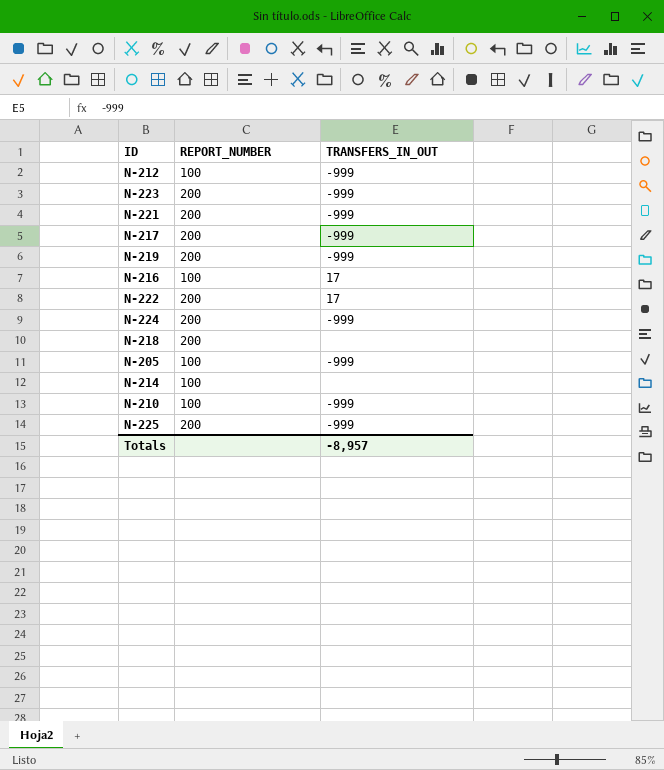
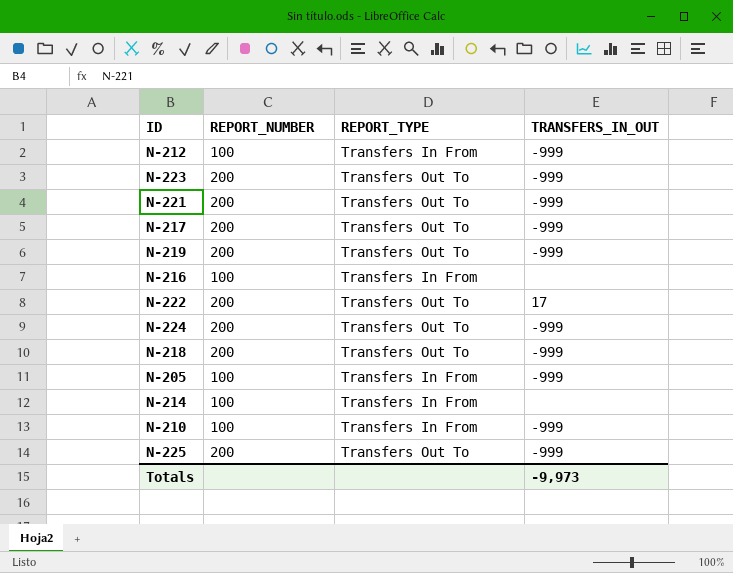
column REPORT_TYPE | position: none -> 3
N-216 | TRANSFERS_IN_OUT: 17 -> none
N-218 | TRANSFERS_IN_OUT: none -> -999
Totals | TRANSFERS_IN_OUT: -8,957 -> -9,973

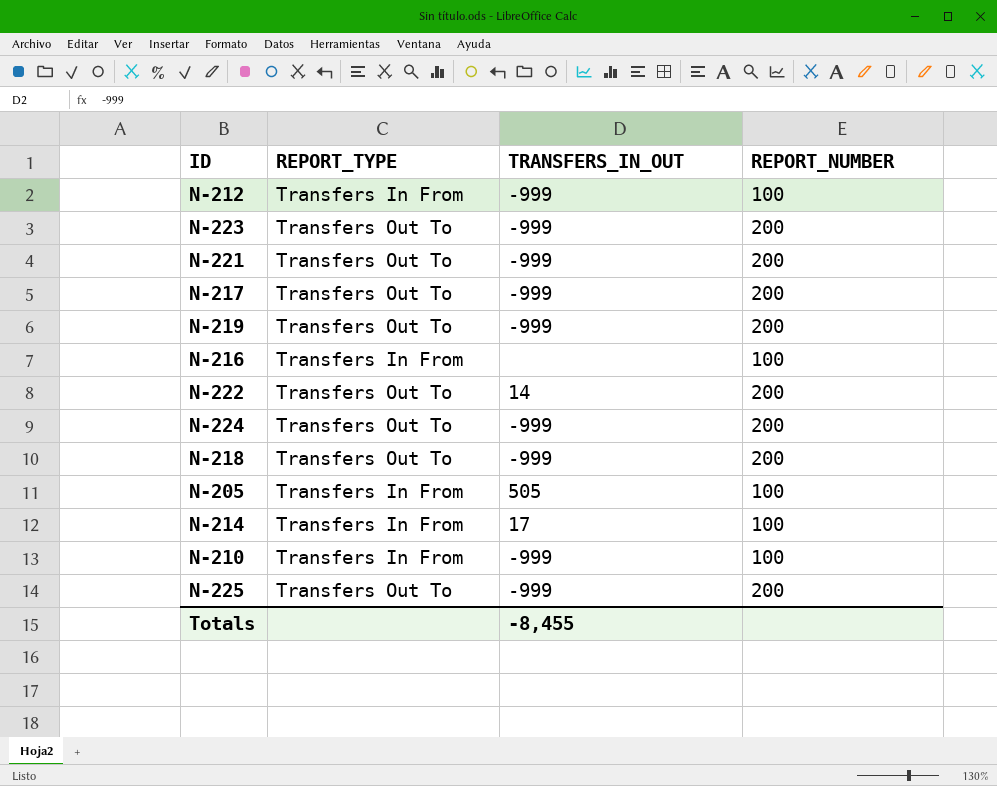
column REPORT_NUMBER | position: 2 -> 4
N-222 | TRANSFERS_IN_OUT: 17 -> 14
N-205 | TRANSFERS_IN_OUT: -999 -> 505
N-214 | TRANSFERS_IN_OUT: none -> 17
Totals | TRANSFERS_IN_OUT: -9,973 -> -8,455

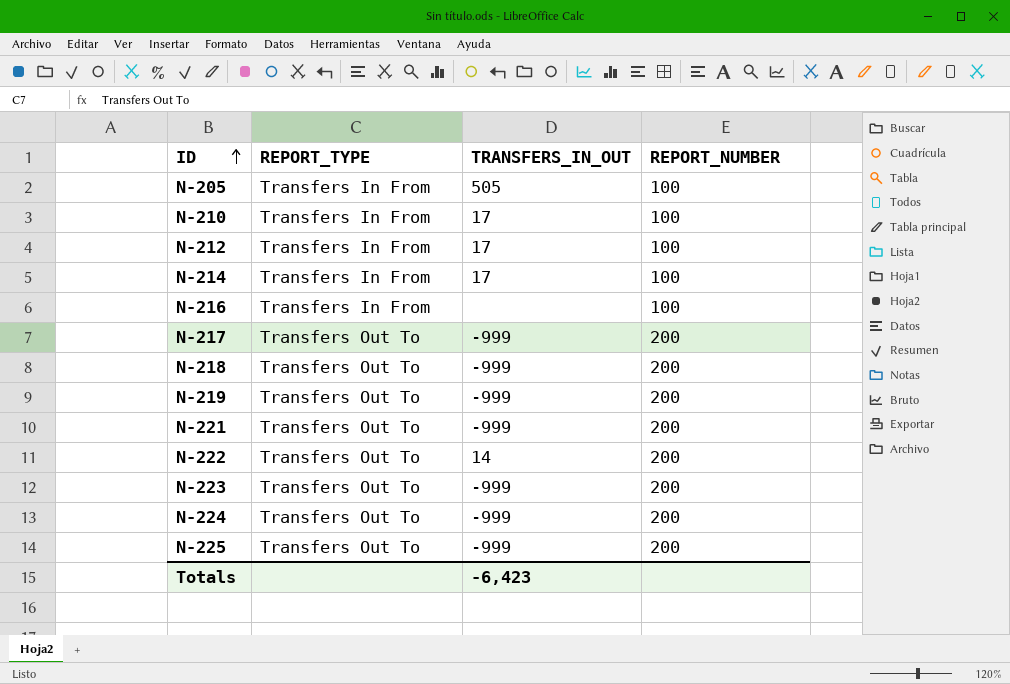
row order: none -> ID ascending
N-210 | TRANSFERS_IN_OUT: -999 -> 17
N-212 | TRANSFERS_IN_OUT: -999 -> 17
Totals | TRANSFERS_IN_OUT: -8,455 -> -6,423

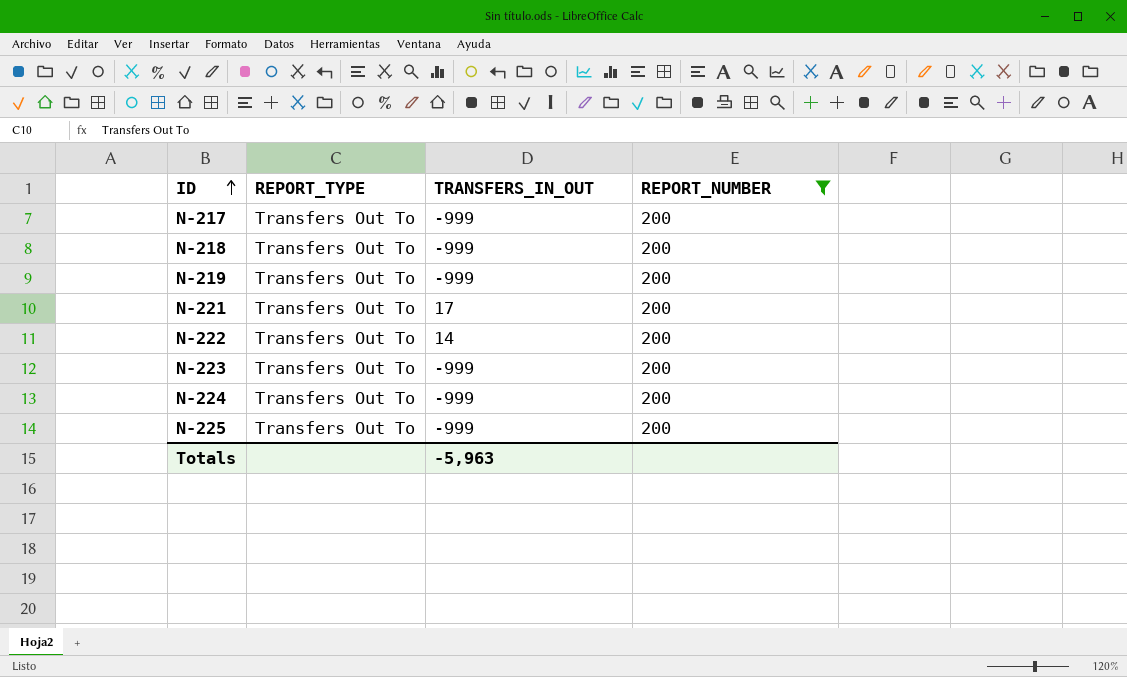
filter: none -> REPORT_NUMBER = 200
N-221 | TRANSFERS_IN_OUT: -999 -> 17
Totals | TRANSFERS_IN_OUT: -6,423 -> -5,963

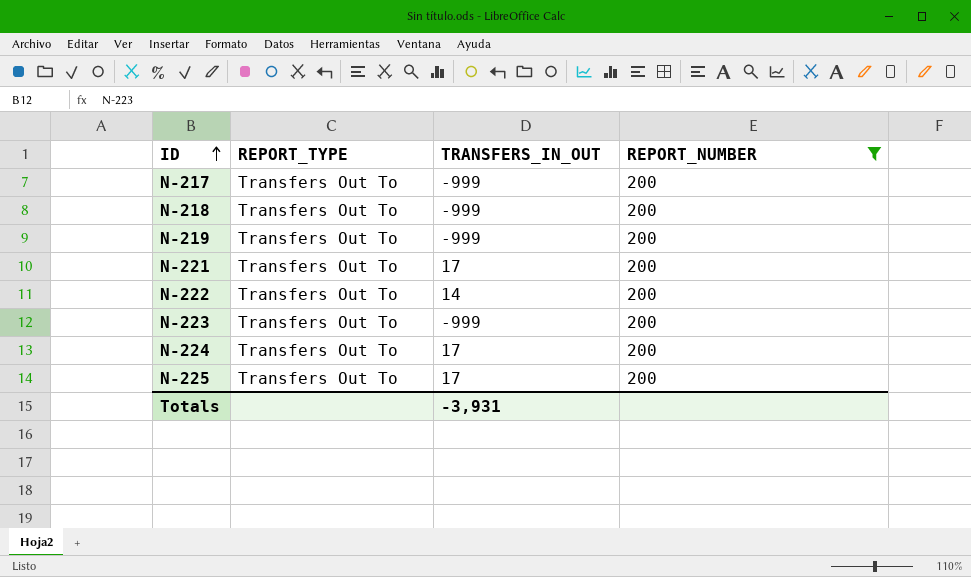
N-224 | TRANSFERS_IN_OUT: -999 -> 17
N-225 | TRANSFERS_IN_OUT: -999 -> 17
Totals | TRANSFERS_IN_OUT: -5,963 -> -3,931

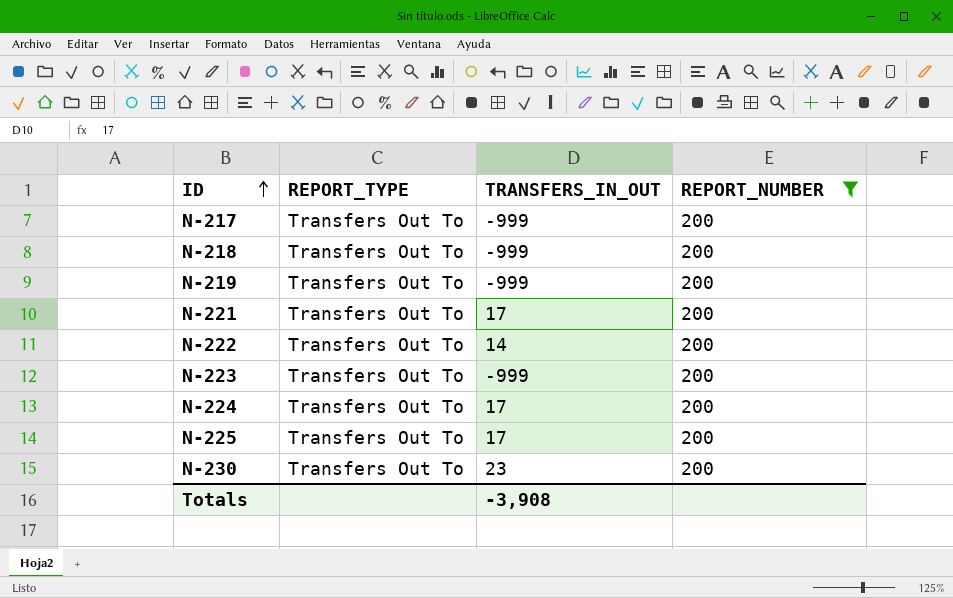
row N-230: none -> Transfers Out To | 23 | 200
Totals | TRANSFERS_IN_OUT: -3,931 -> -3,908

